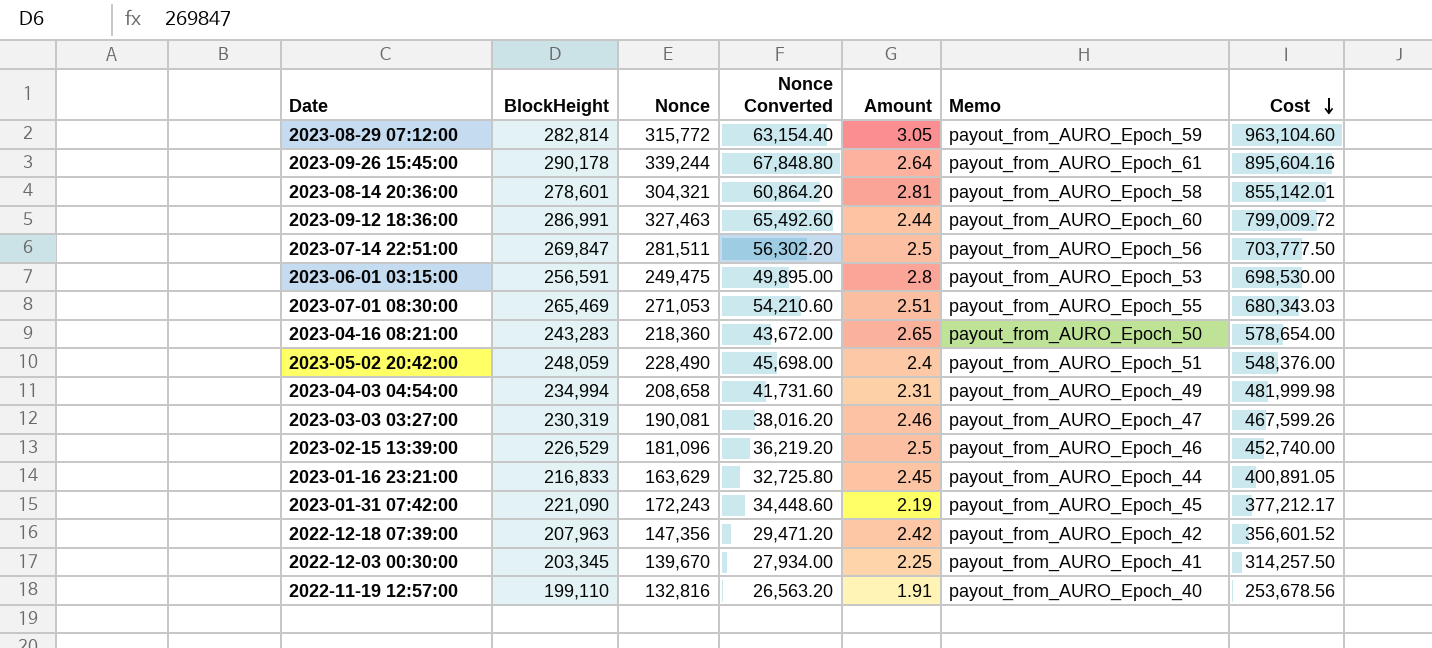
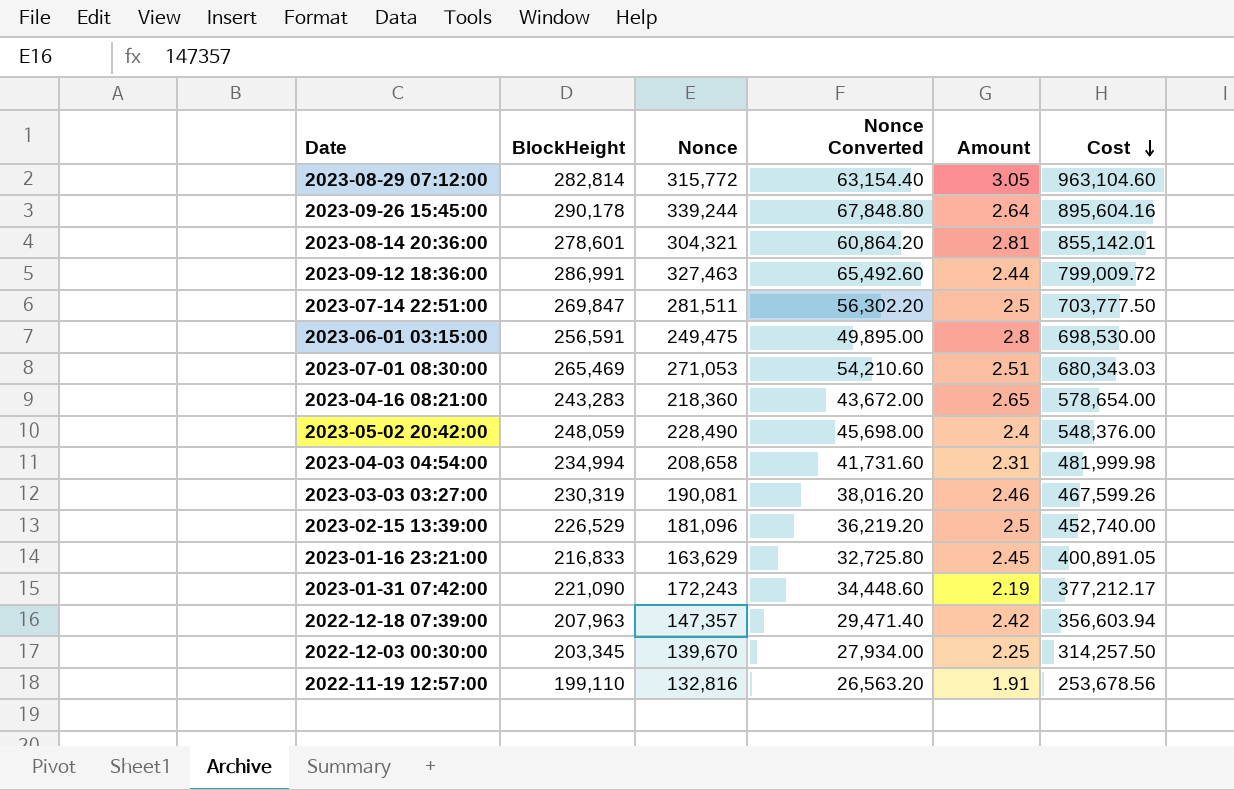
column Memo | position: 6 -> none
2022-12-18 07:39:00 | Nonce: 147,356 -> 147,357
2022-12-18 07:39:00 | Nonce Converted: 29,471.20 -> 29,471.40
2022-12-18 07:39:00 | Cost: 356,601.52 -> 356,603.94

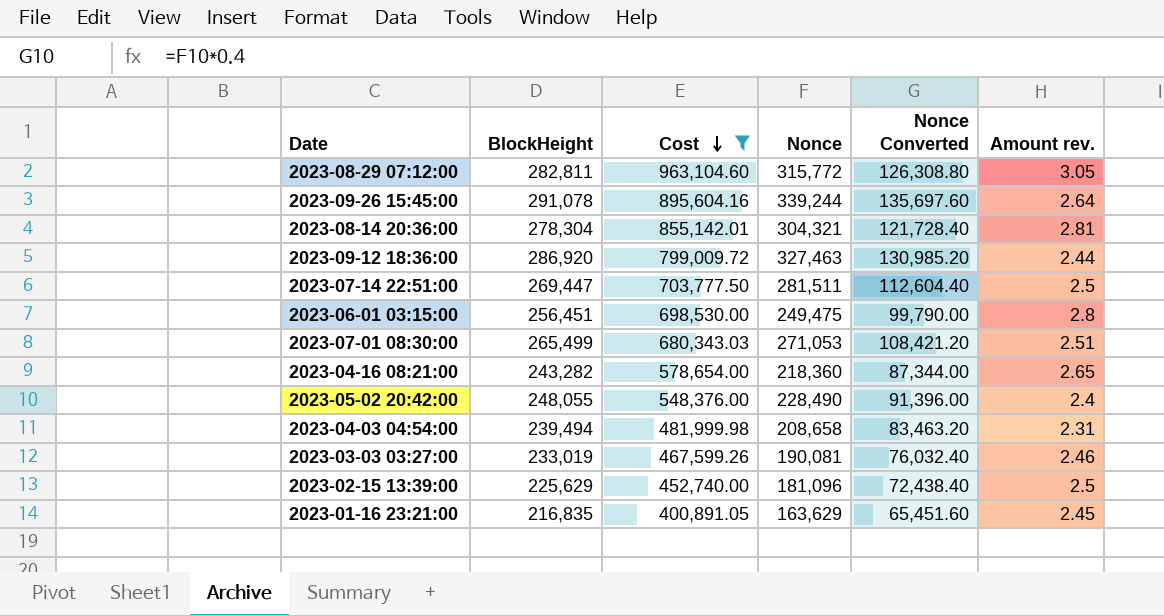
filter: none -> Cost >= 400,891.05
column Cost | position: 6 -> 3
column Nonce Converted | formula: [Nonce] * 0.2 -> [Nonce] * 0.4
column name: Amount -> Amount rev.
2023-08-29 07:12:00 | BlockHeight: 282,814 -> 282,811
2023-09-26 15:45:00 | BlockHeight: 290,178 -> 291,078
2023-08-14 20:36:00 | BlockHeight: 278,601 -> 278,304
2023-09-12 18:36:00 | BlockHeight: 286,991 -> 286,920
2023-07-14 22:51:00 | BlockHeight: 269,847 -> 269,447
2023-06-01 03:15:00 | BlockHeight: 256,591 -> 256,451
2023-07-01 08:30:00 | BlockHeight: 265,469 -> 265,499
2023-04-16 08:21:00 | BlockHeight: 243,283 -> 243,282
2023-05-02 20:42:00 | BlockHeight: 248,059 -> 248,055
2023-04-03 04:54:00 | BlockHeight: 234,994 -> 239,494
2023-03-03 03:27:00 | BlockHeight: 230,319 -> 233,019
2023-02-15 13:39:00 | BlockHeight: 226,529 -> 225,629
2023-01-16 23:21:00 | BlockHeight: 216,833 -> 216,835

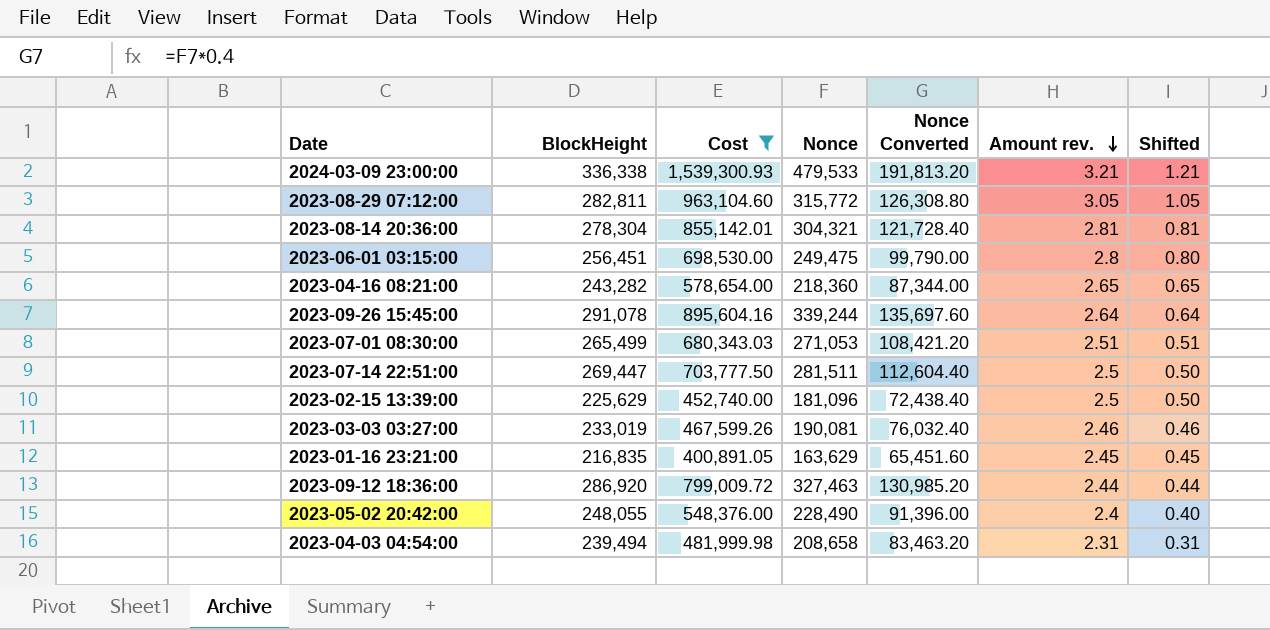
row order: Cost descending -> Amount rev. descending
column Shifted | formula: none -> [Amount rev.] - 2
row 2024-03-09 23:00:00: none -> 336,338 | 1,539,300.93 | 479,533 | 191,813.20 | 3.21 | 1.21

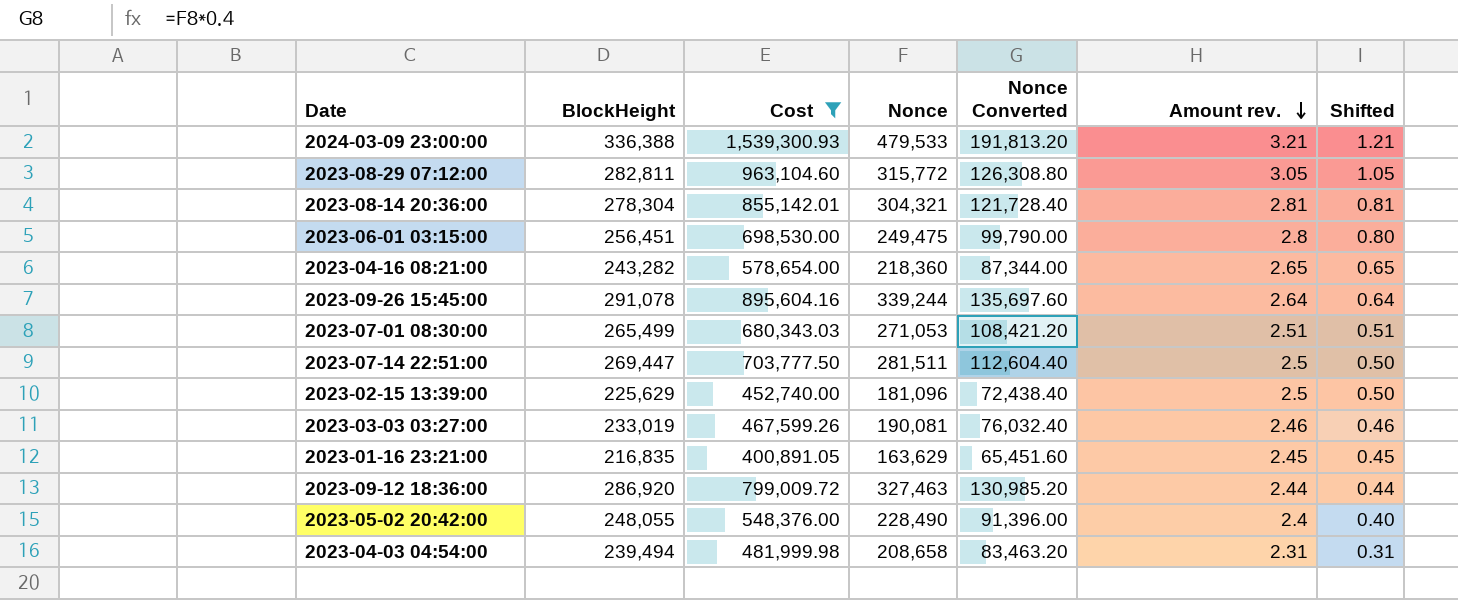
2024-03-09 23:00:00 | BlockHeight: 336,338 -> 336,388

